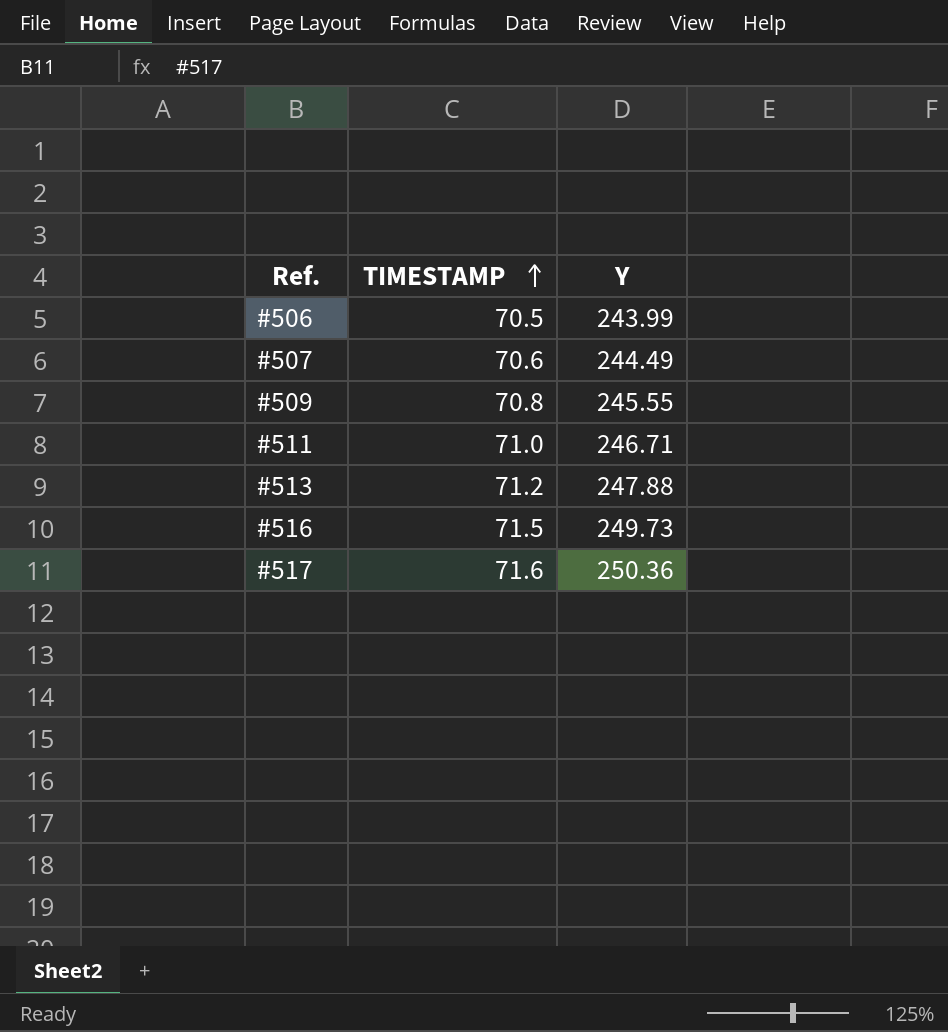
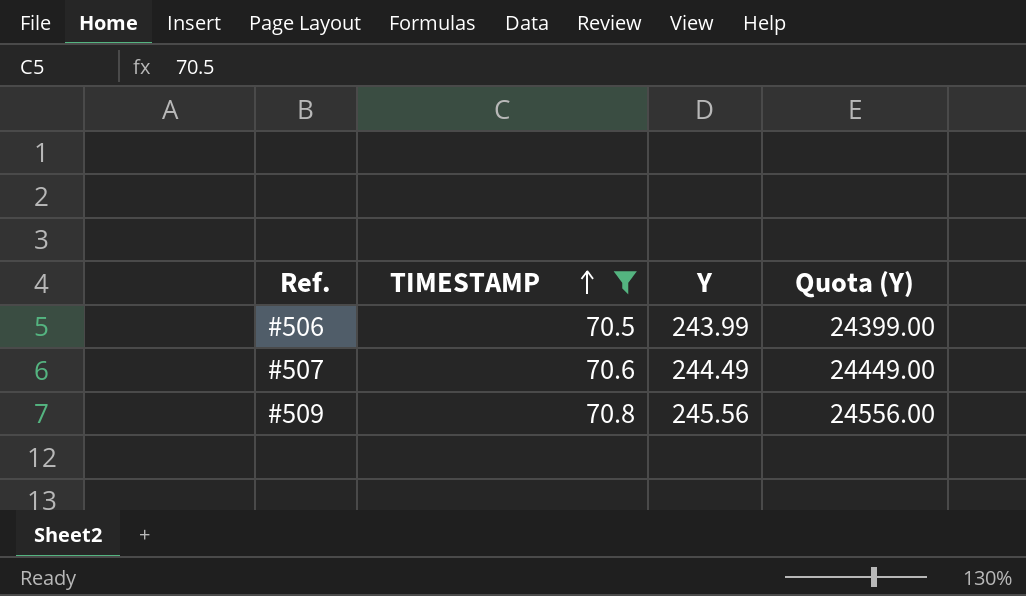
filter: none -> TIMESTAMP <= 70.8
column Quota (Y) | formula: none -> [Y] * 100
#509 | Y: 245.55 -> 245.56

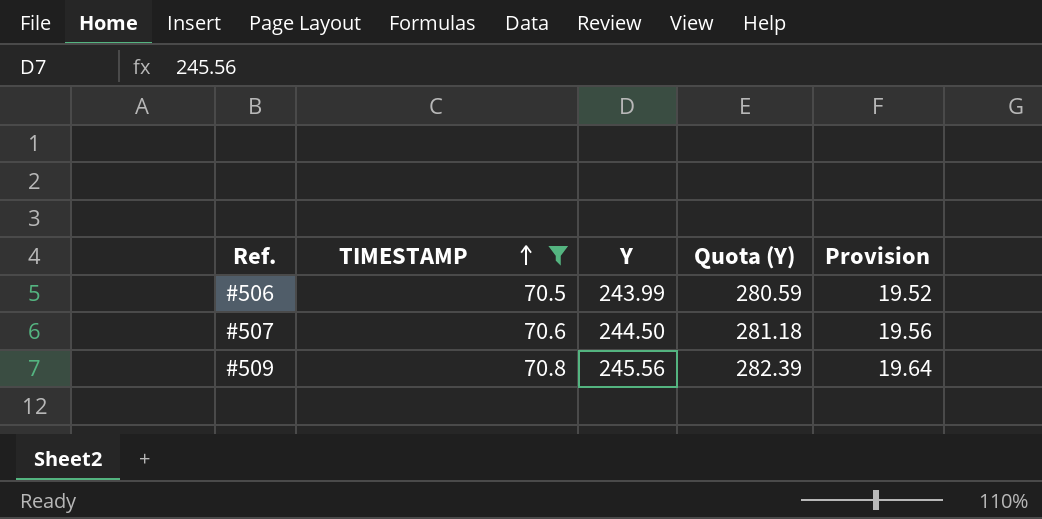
column Quota (Y) | formula: [Y] * 100 -> [Y] * 1.15
column Provision | formula: none -> [Y] * 0.08
#507 | Y: 244.49 -> 244.50

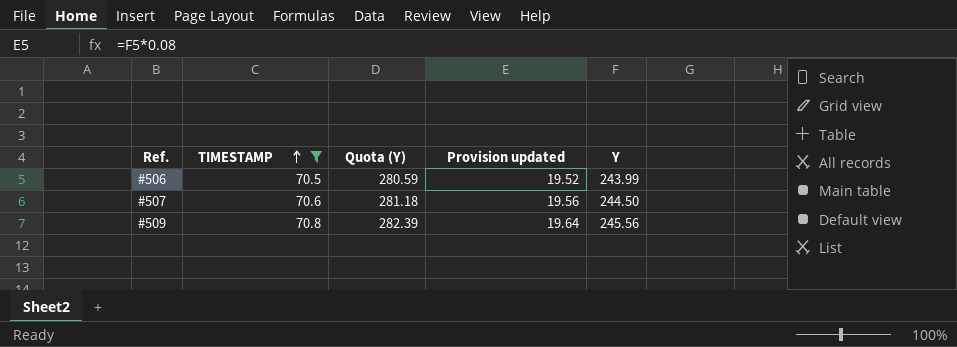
column name: Provision -> Provision updated
column Y | position: 3 -> 5

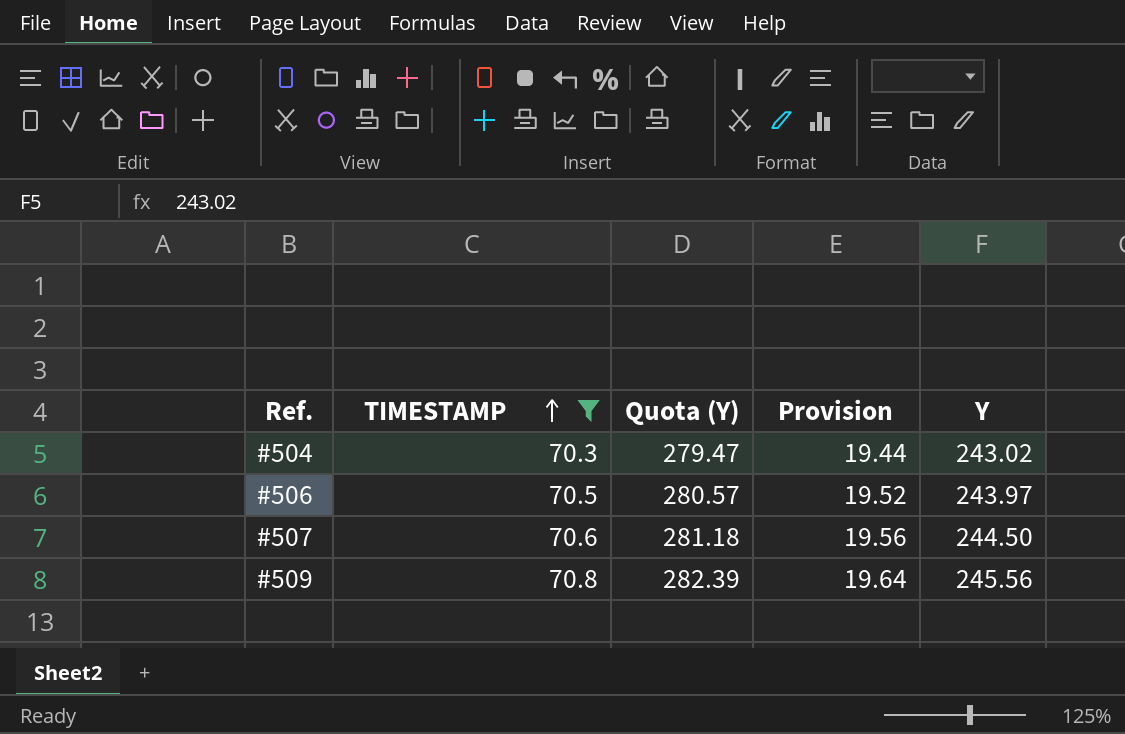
column name: Provision updated -> Provision
row #504: none -> 70.3 | 279.47 | 19.44 | 243.02
#506 | Quota (Y): 280.59 -> 280.57
#506 | Y: 243.99 -> 243.97

